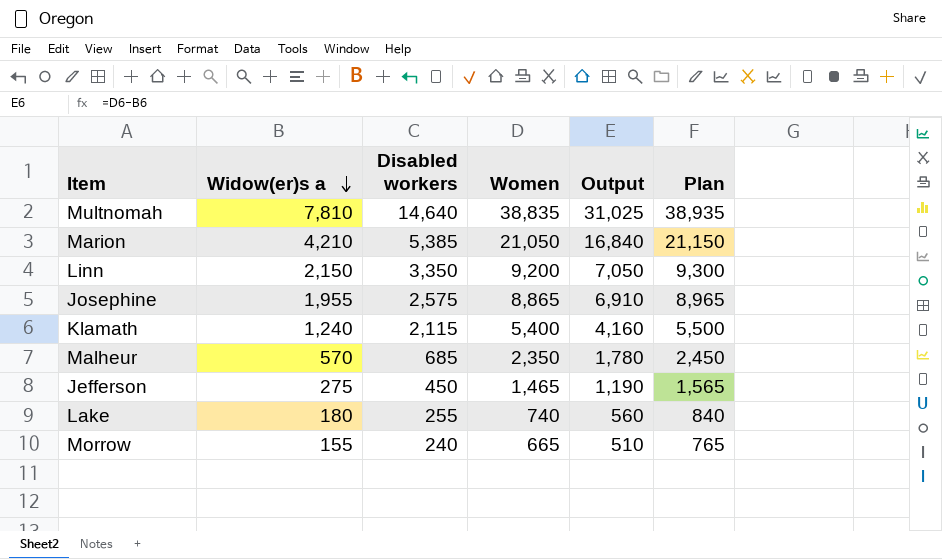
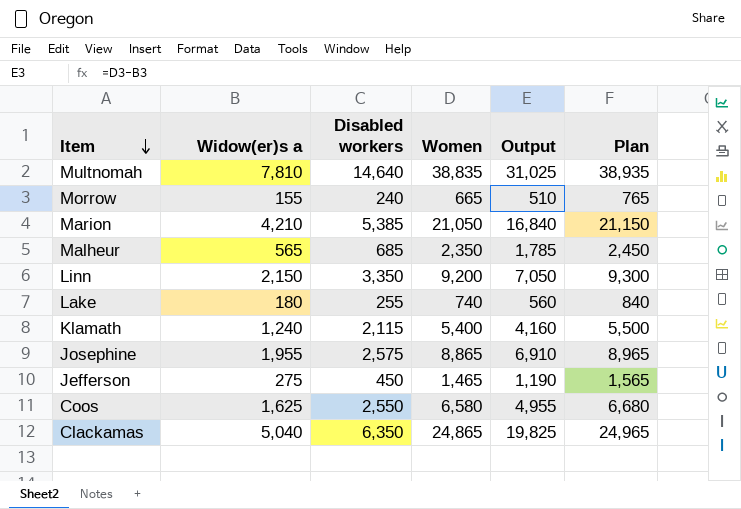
row order: Widow(er)s a descending -> Item descending
Malheur | Widow(er)s a: 570 -> 565
Malheur | Output: 1,780 -> 1,785
row Coos: none -> 1,625 | 2,550 | 6,580 | 4,955 | 6,680
row Clackamas: none -> 5,040 | 6,350 | 24,865 | 19,825 | 24,965

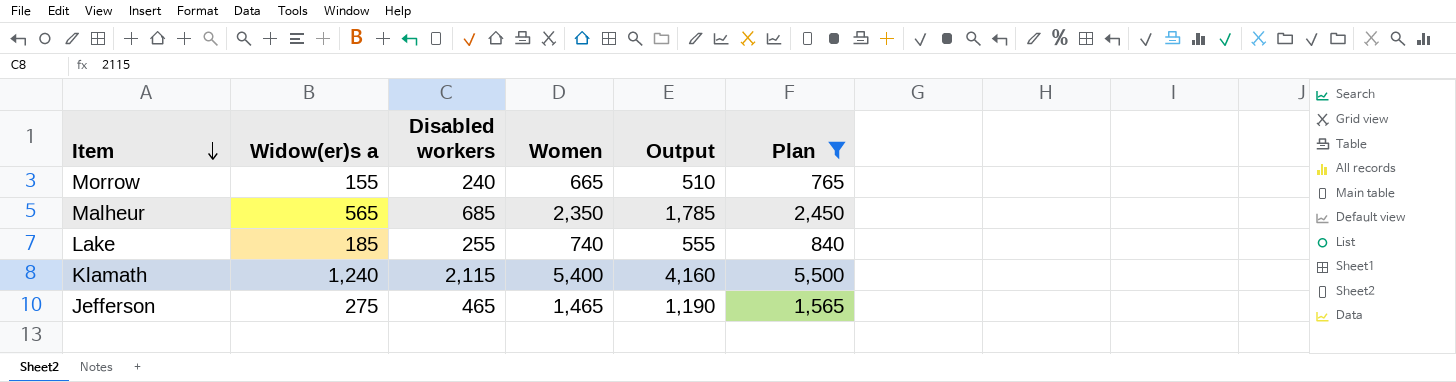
filter: none -> Plan <= 5,500
Lake | Widow(er)s a: 180 -> 185
Lake | Output: 560 -> 555
Jefferson | Disabled workers: 450 -> 465

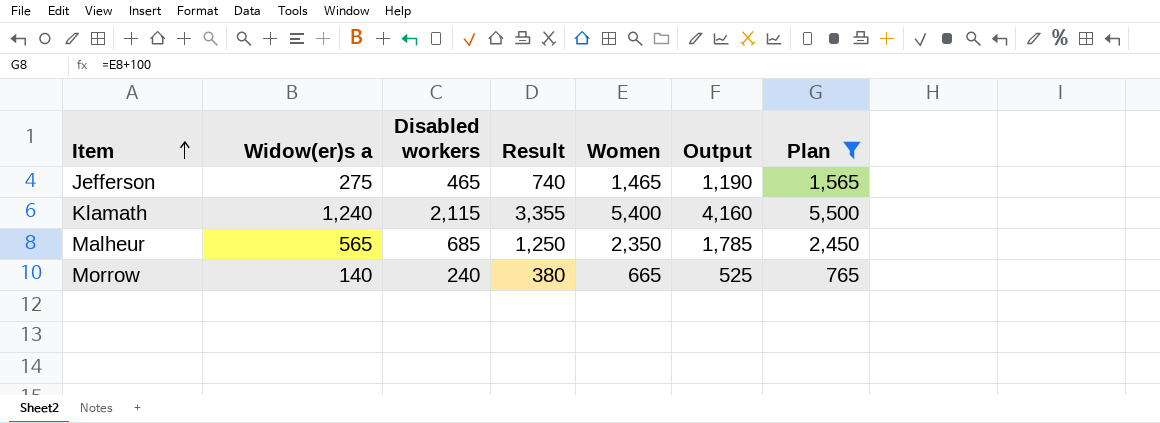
row order: Item descending -> Item ascending
column Result | formula: none -> [Widow(er)s a] + [Disabled workers]
row Lake: 185 | 255 | 740 | 555 | 840 -> none
Morrow | Widow(er)s a: 155 -> 140
Morrow | Output: 510 -> 525

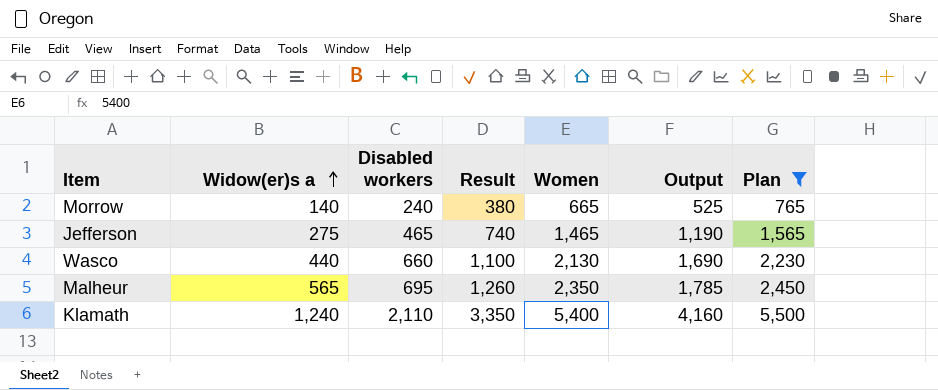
row order: Item ascending -> Widow(er)s a ascending
row Wasco: none -> 440 | 660 | 1,100 | 2,130 | 1,690 | 2,230
Malheur | Disabled workers: 685 -> 695
Malheur | Result: 1,250 -> 1,260
Klamath | Disabled workers: 2,115 -> 2,110
Klamath | Result: 3,355 -> 3,350

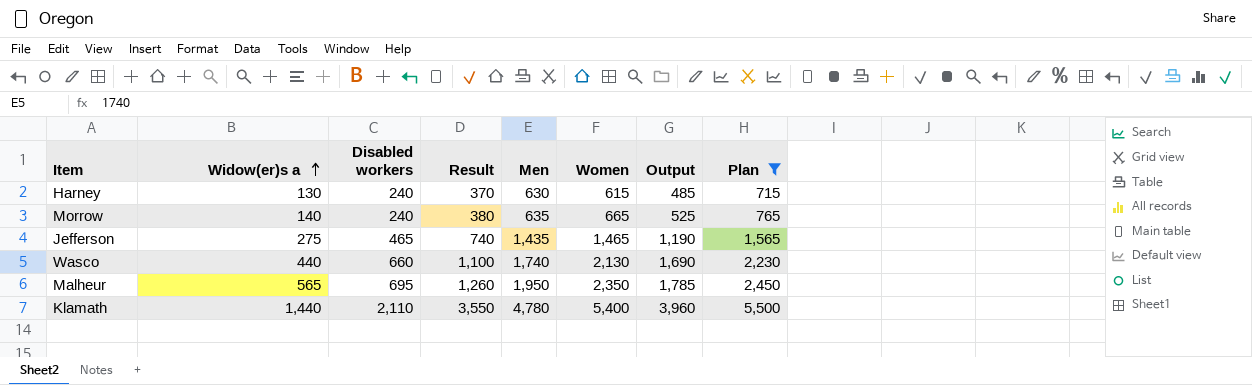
column Men | position: none -> 5
row Harney: none -> 130 | 240 | 370 | 630 | 615 | 485 | 715
Klamath | Widow(er)s a: 1,240 -> 1,440
Klamath | Result: 3,350 -> 3,550
Klamath | Output: 4,160 -> 3,960

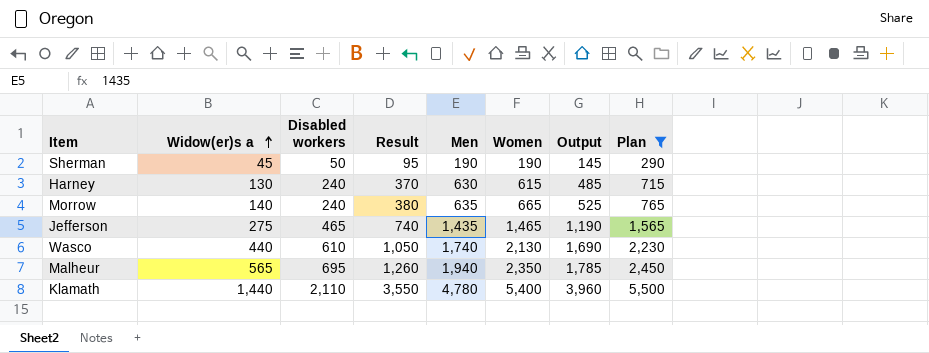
row Sherman: none -> 45 | 50 | 95 | 190 | 190 | 145 | 290
Wasco | Disabled workers: 660 -> 610
Wasco | Result: 1,100 -> 1,050
Malheur | Men: 1,950 -> 1,940

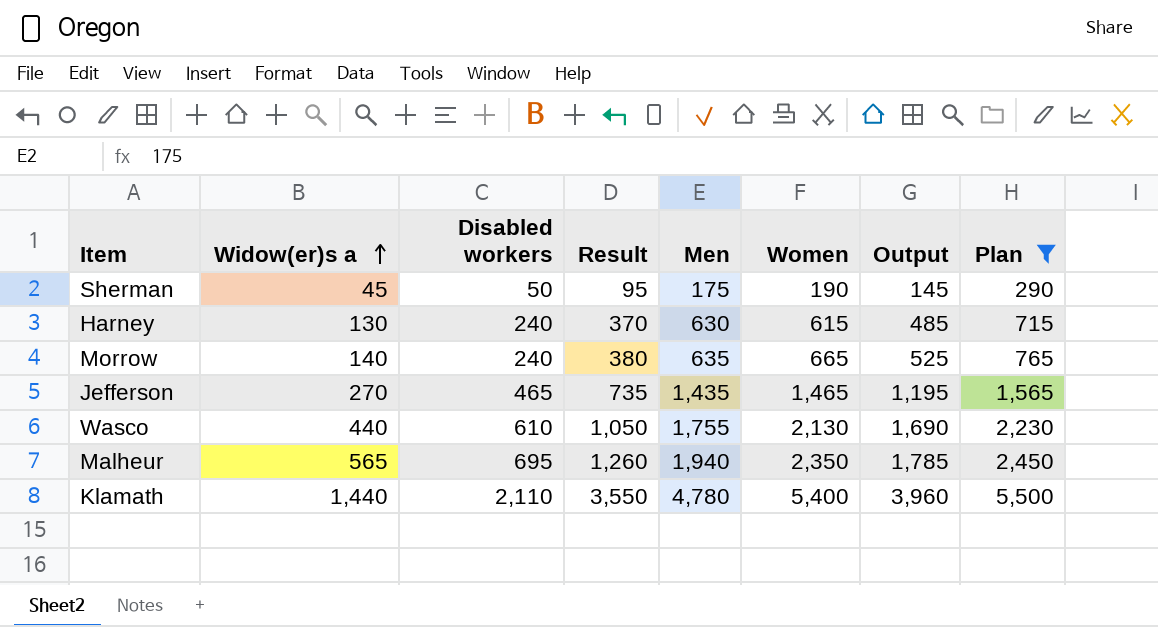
Sherman | Men: 190 -> 175
Jefferson | Widow(er)s a: 275 -> 270
Jefferson | Result: 740 -> 735
Jefferson | Output: 1,190 -> 1,195
Wasco | Men: 1,740 -> 1,755

